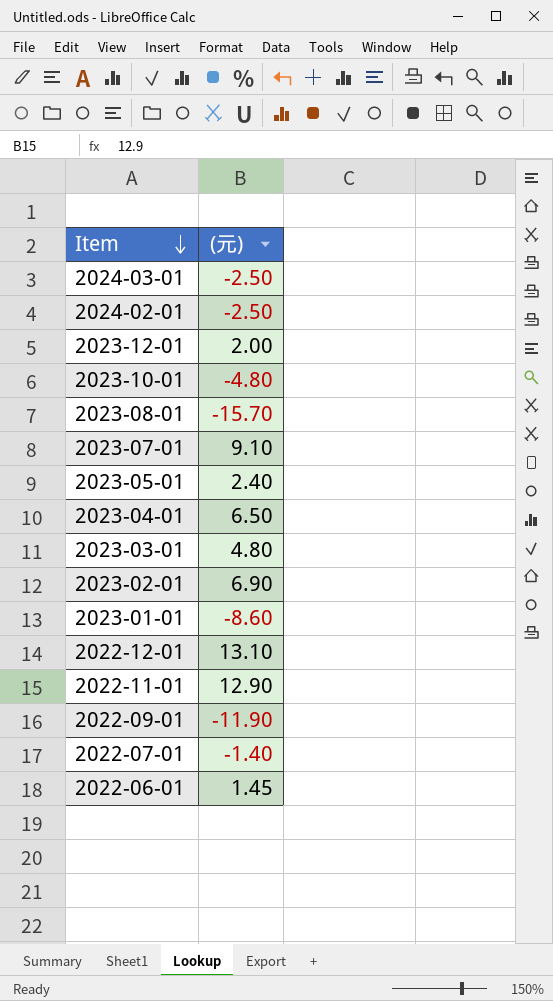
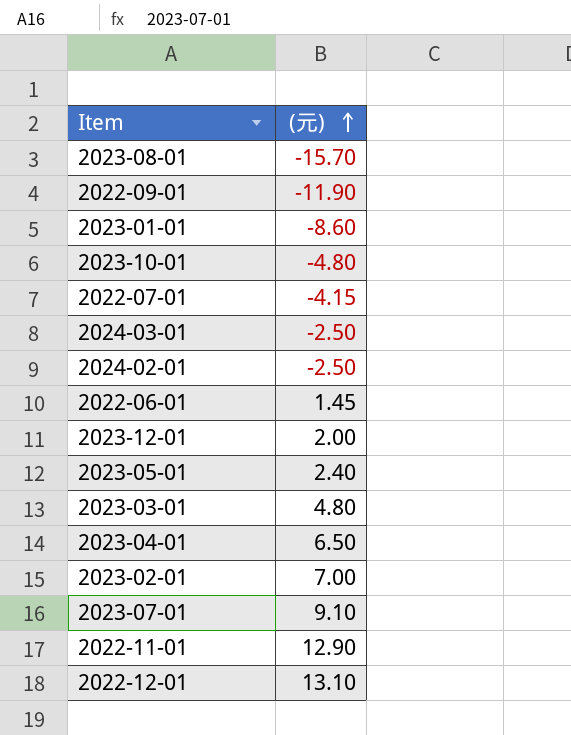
row order: Item descending -> (元) ascending
2022-07-01 | (元): -1.40 -> -4.15
2023-02-01 | (元): 6.90 -> 7.00

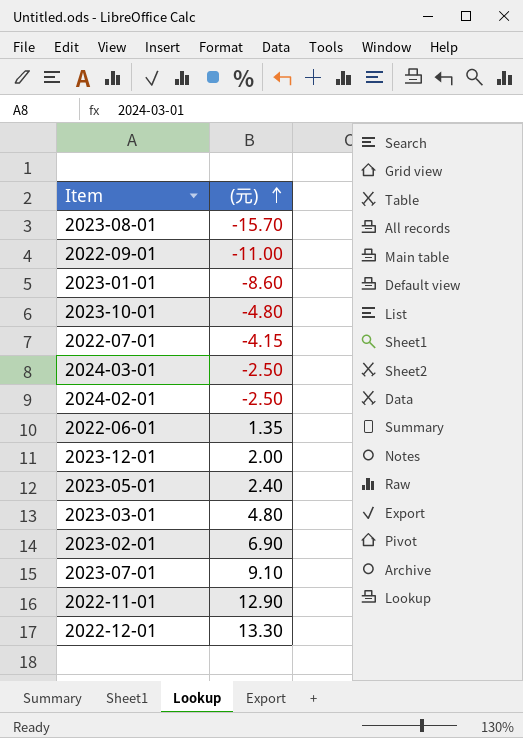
row 2023-04-01: 6.50 -> none
2022-09-01 | (元): -11.90 -> -11.00
2022-06-01 | (元): 1.45 -> 1.35
2023-02-01 | (元): 7.00 -> 6.90
2022-12-01 | (元): 13.10 -> 13.30

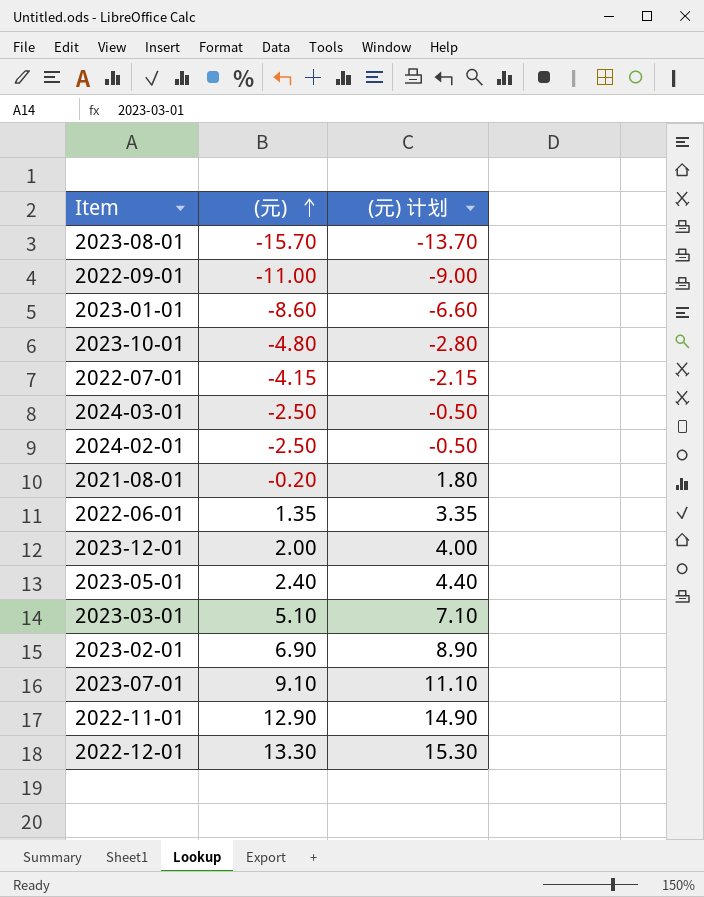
column (元) 计划 | formula: none -> [(元)] + 2
row 2021-08-01: none -> -0.20 | 1.80
2023-03-01 | (元): 4.80 -> 5.10

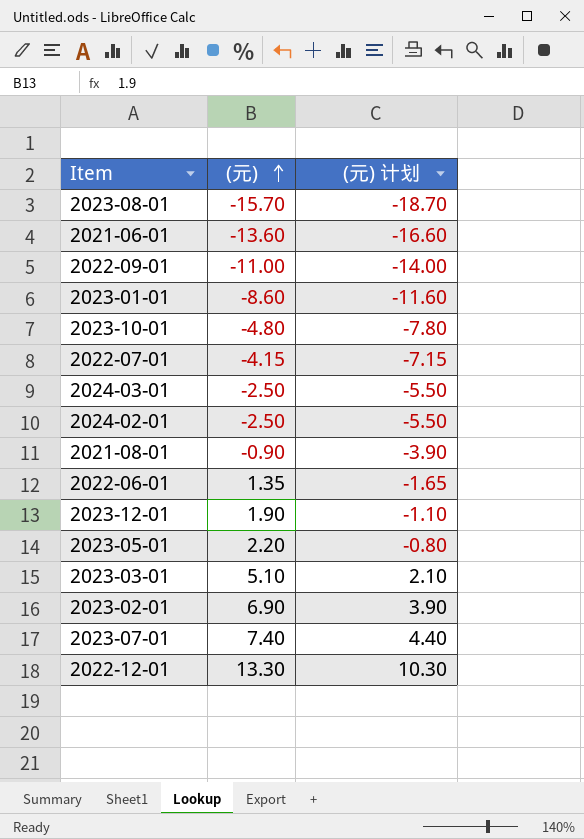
column (元) 计划 | formula: [(元)] + 2 -> [(元)] - 3
row 2022-11-01: 12.90 | 14.90 -> none
row 2021-06-01: none -> -13.60 | -16.60
2021-08-01 | (元): -0.20 -> -0.90
2023-12-01 | (元): 2.00 -> 1.90
2023-05-01 | (元): 2.40 -> 2.20
2023-07-01 | (元): 9.10 -> 7.40

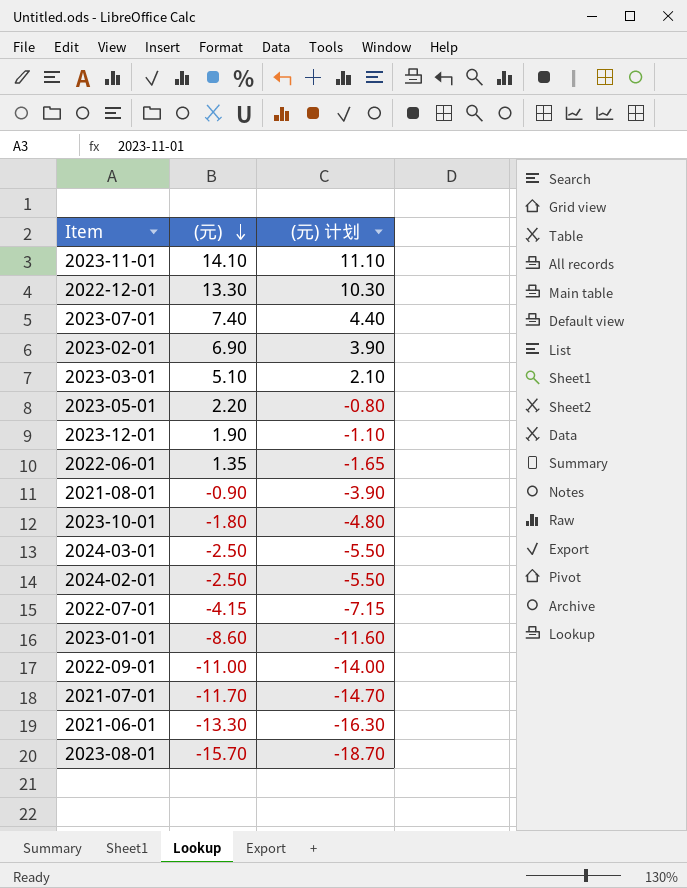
row order: (元) ascending -> (元) descending
row 2023-11-01: none -> 14.10 | 11.10
2023-10-01 | (元): -4.80 -> -1.80
2023-10-01 | (元) 计划: -7.80 -> -4.80
row 2021-07-01: none -> -11.70 | -14.70
2021-06-01 | (元): -13.60 -> -13.30
2021-06-01 | (元) 计划: -16.60 -> -16.30

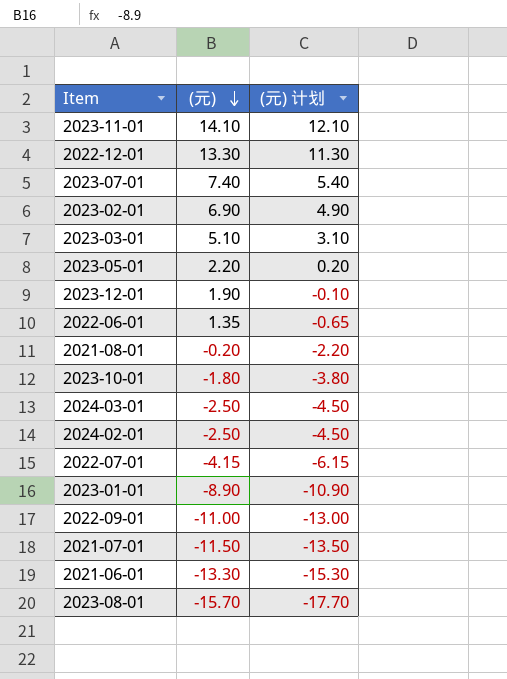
column (元) 计划 | formula: [(元)] - 3 -> [(元)] - 2
2021-08-01 | (元): -0.90 -> -0.20
2023-01-01 | (元): -8.60 -> -8.90
2021-07-01 | (元): -11.70 -> -11.50

